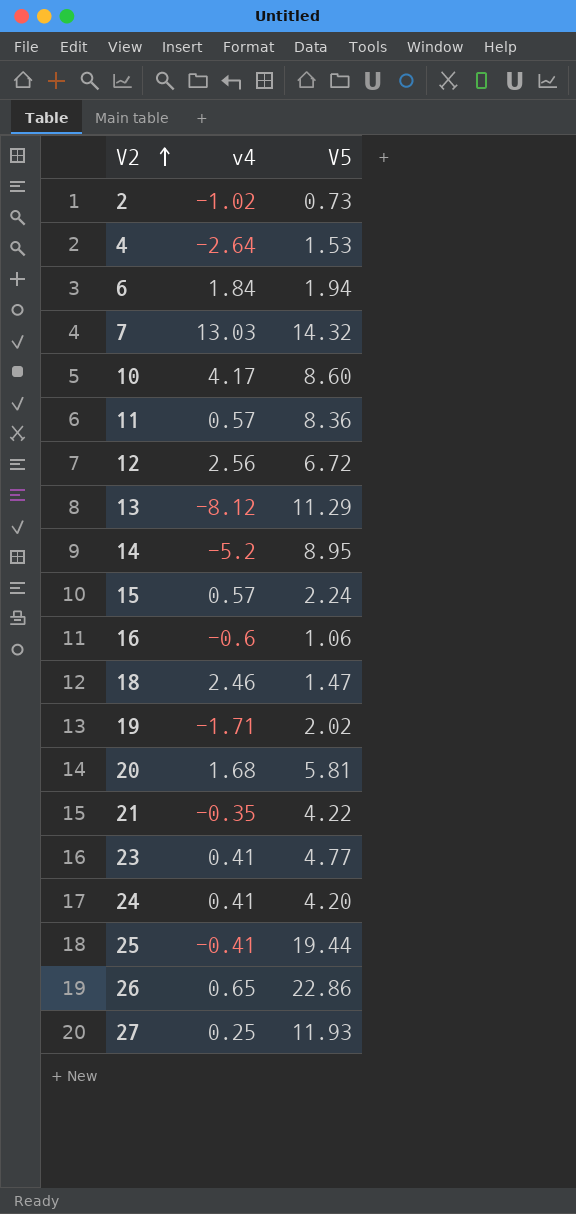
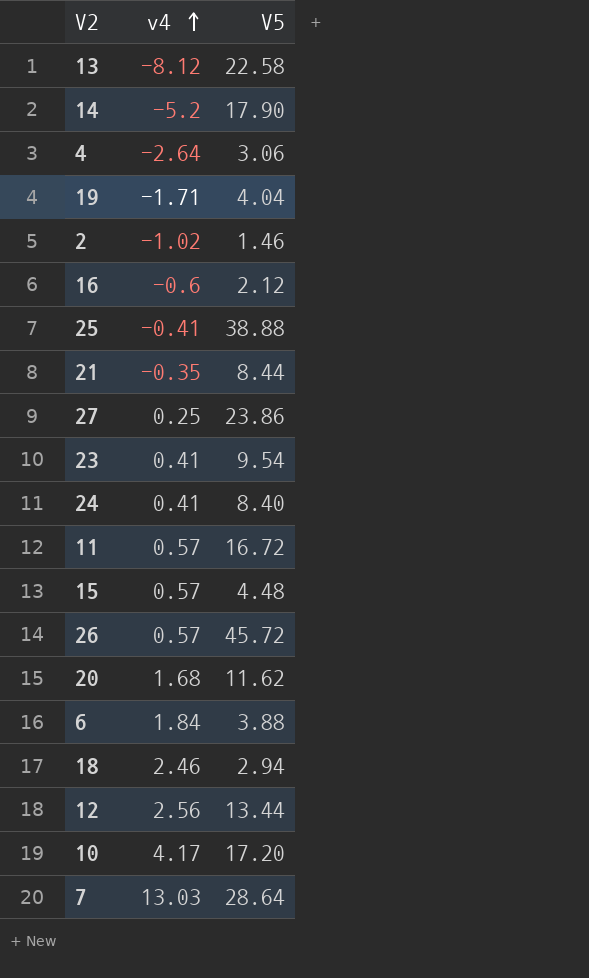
row order: V2 ascending -> v4 ascending
13 | V5: 11.29 -> 22.58
14 | V5: 8.95 -> 17.90
4 | V5: 1.53 -> 3.06
19 | V5: 2.02 -> 4.04
2 | V5: 0.73 -> 1.46
16 | V5: 1.06 -> 2.12
25 | V5: 19.44 -> 38.88
21 | V5: 4.22 -> 8.44
27 | V5: 11.93 -> 23.86
23 | V5: 4.77 -> 9.54
24 | V5: 4.20 -> 8.40
11 | V5: 8.36 -> 16.72
15 | V5: 2.24 -> 4.48
26 | v4: 0.65 -> 0.57
26 | V5: 22.86 -> 45.72
20 | V5: 5.81 -> 11.62
6 | V5: 1.94 -> 3.88
18 | V5: 1.47 -> 2.94
12 | V5: 6.72 -> 13.44
10 | V5: 8.60 -> 17.20
7 | V5: 14.32 -> 28.64

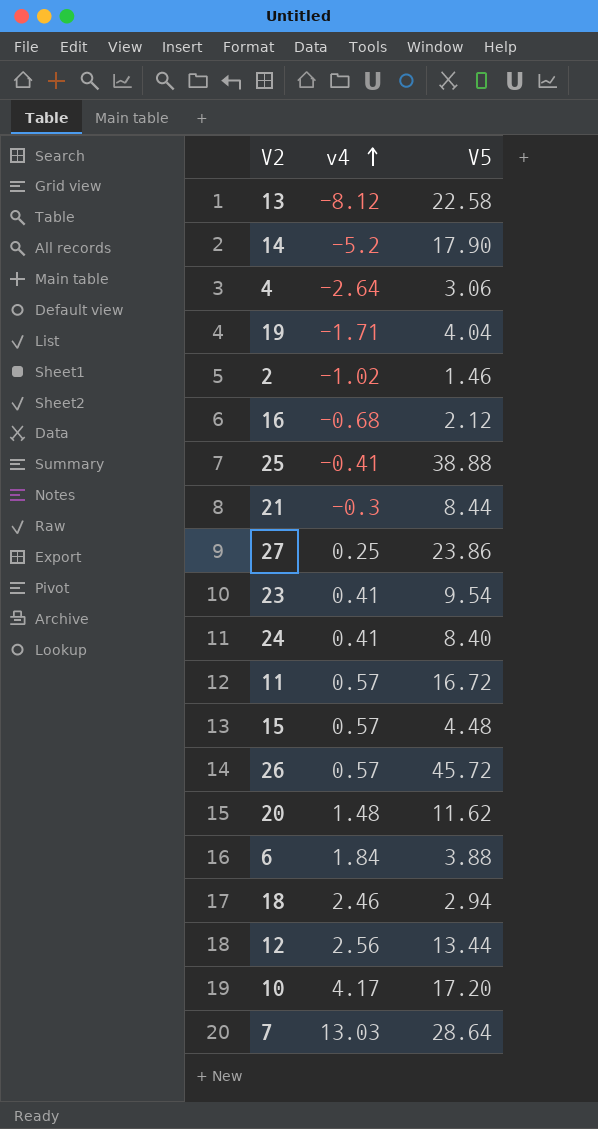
16 | v4: -0.6 -> -0.68
21 | v4: -0.35 -> -0.3
20 | v4: 1.68 -> 1.48

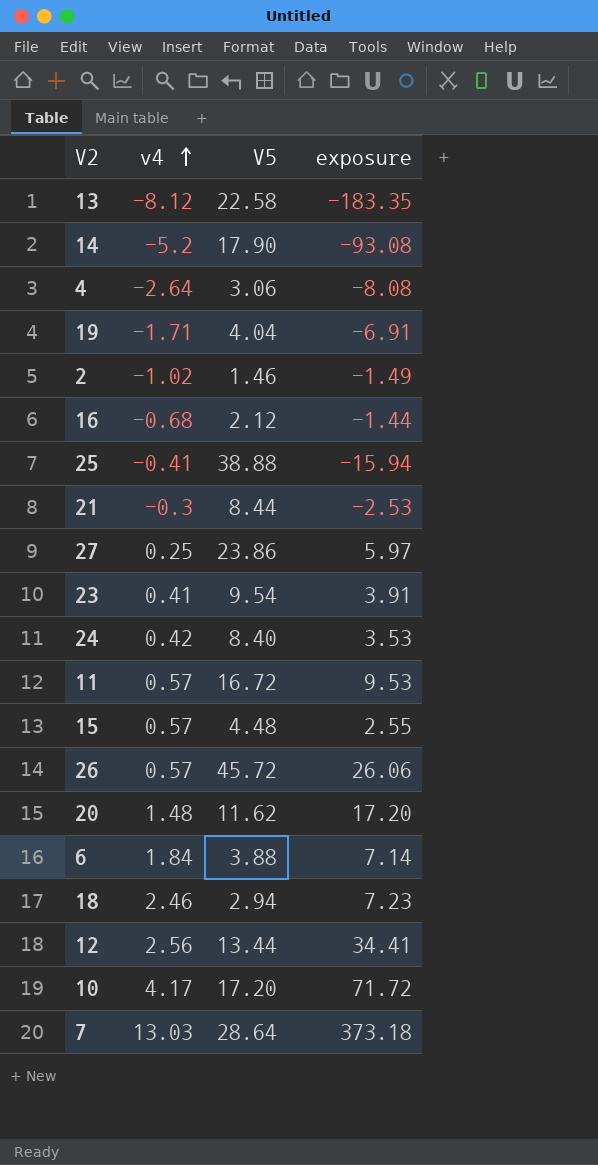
column exposure | formula: none -> [v4] * [V5]
24 | v4: 0.41 -> 0.42

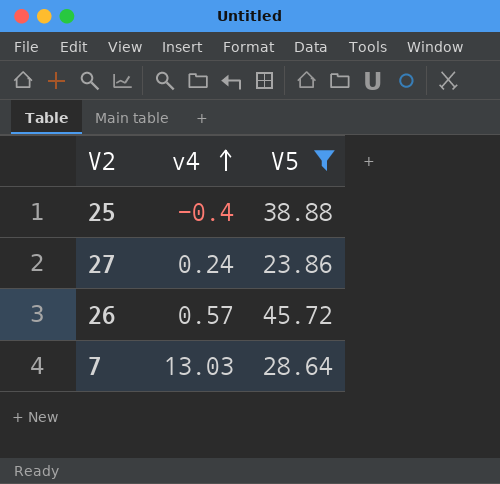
filter: none -> V5 >= 23.86
column exposure | formula: [v4] * [V5] -> none
25 | v4: -0.41 -> -0.4
27 | v4: 0.25 -> 0.24

